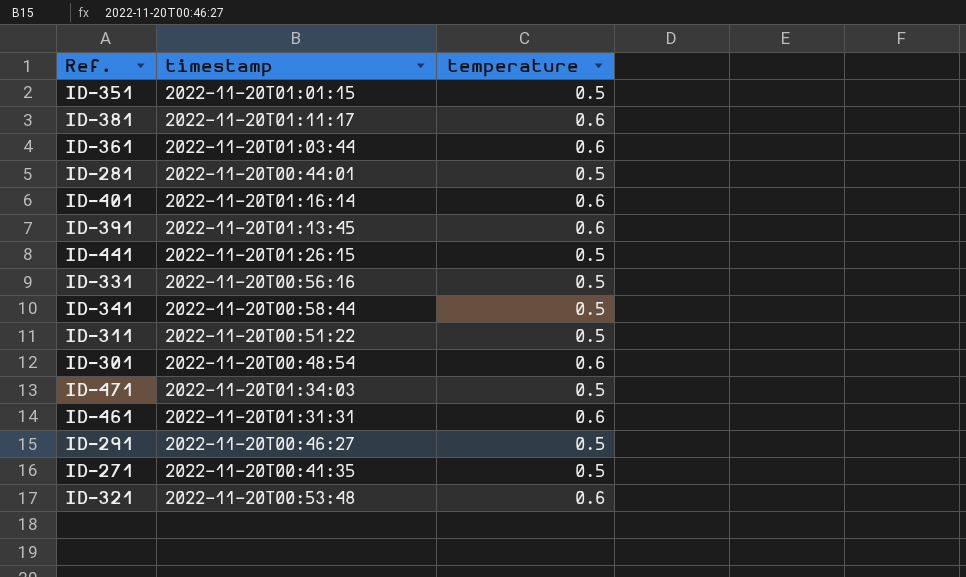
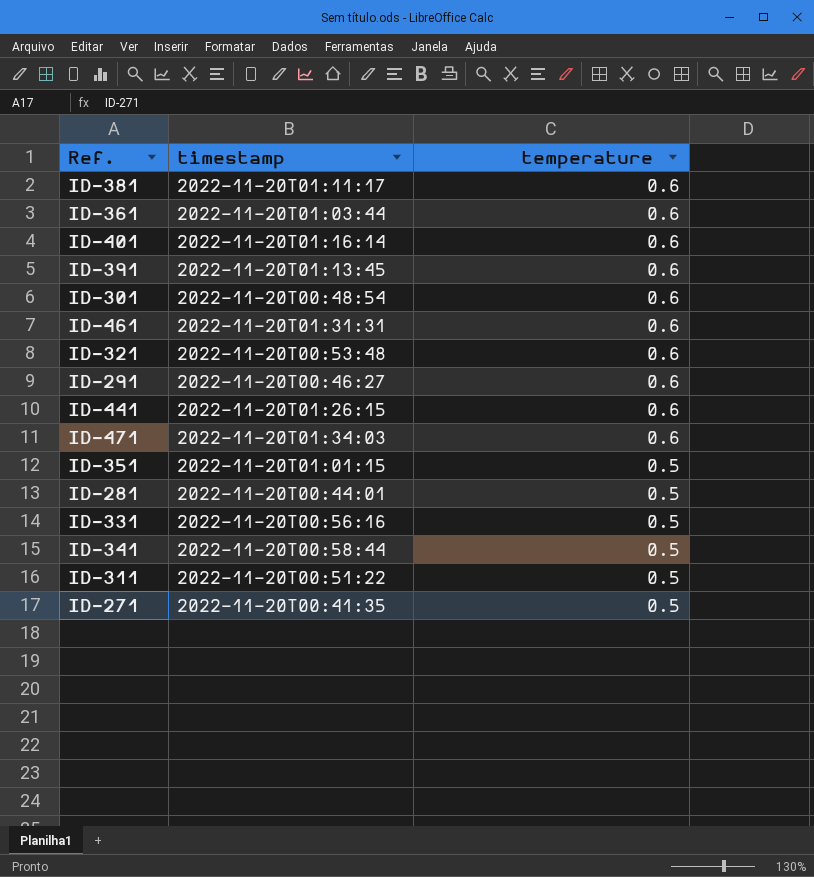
row order: none -> temperature descending
ID-291 | temperature: 0.5 -> 0.6
ID-441 | temperature: 0.5 -> 0.6
ID-471 | temperature: 0.5 -> 0.6

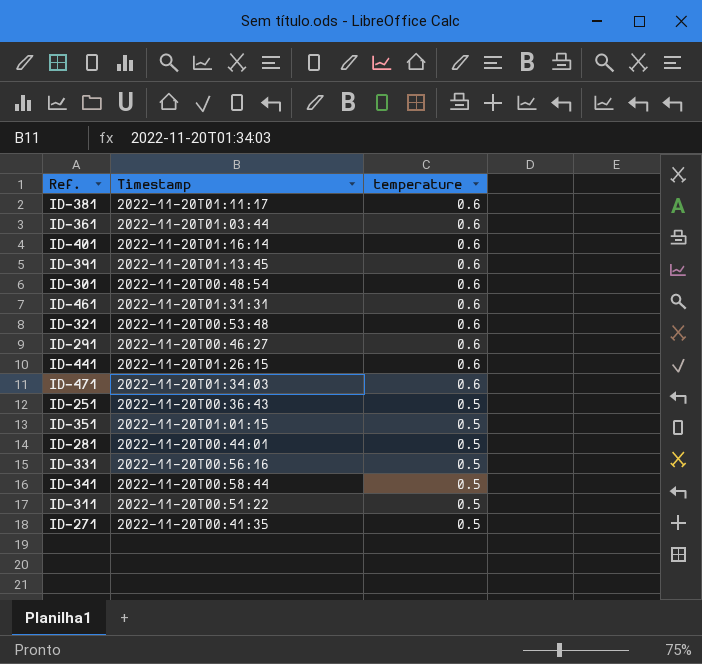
column name: timestamp -> Timestamp
row ID-251: none -> 2022-11-20T00:36:43 | 0.5

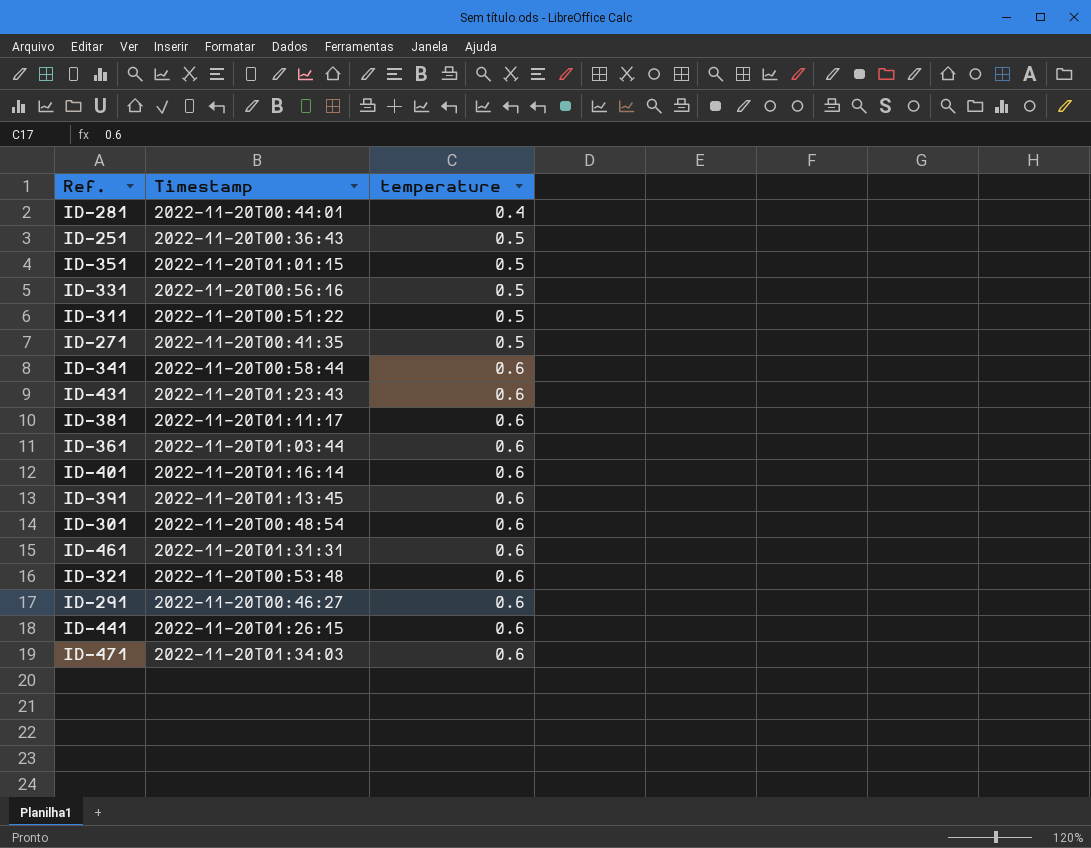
row order: temperature descending -> temperature ascending
ID-281 | temperature: 0.5 -> 0.4
ID-341 | temperature: 0.5 -> 0.6
row ID-431: none -> 2022-11-20T01:23:43 | 0.6

